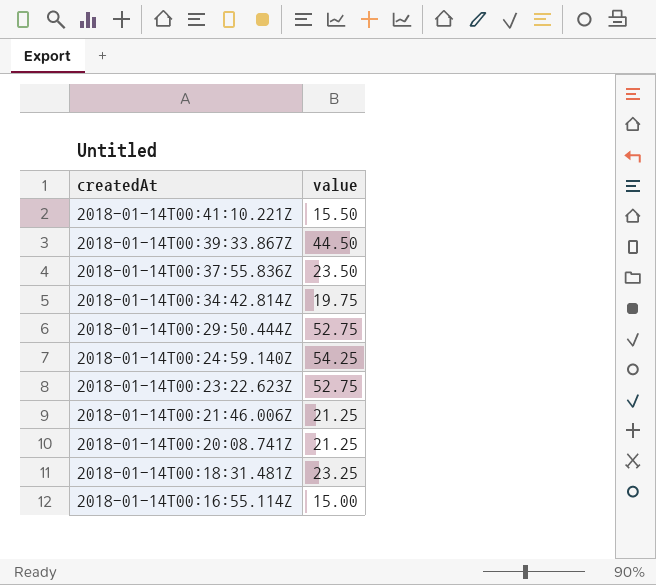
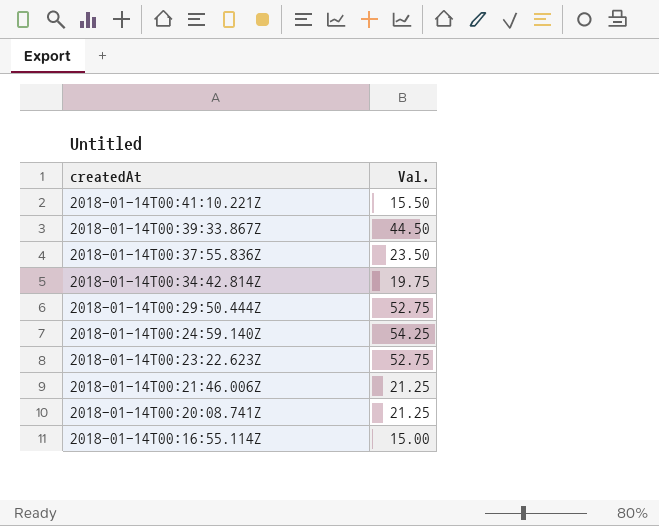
column name: value -> Val.
row 2018-01-14T00:18:31.481Z: 23.25 -> none

